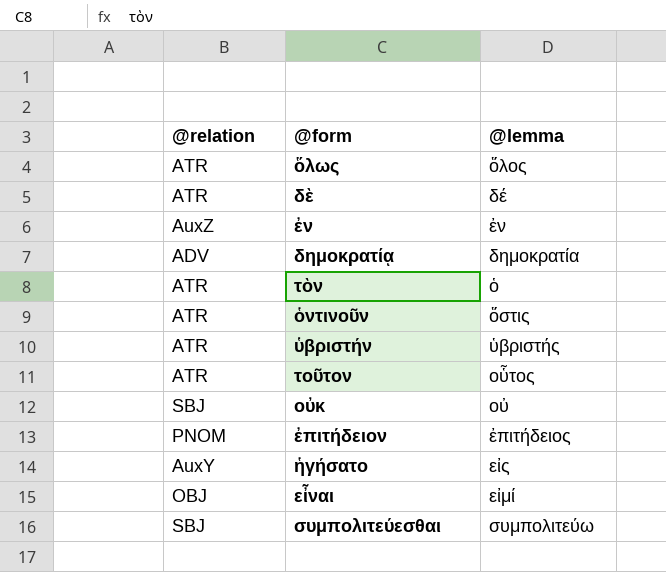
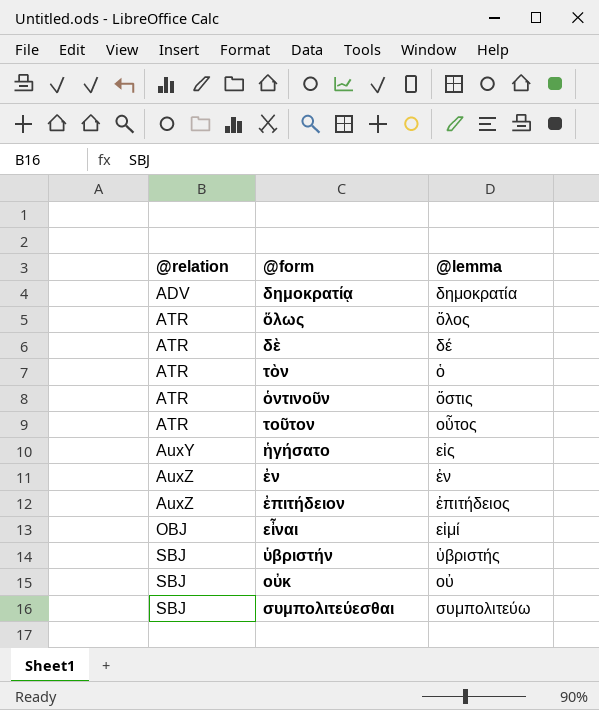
row order: none -> @relation ascending
ἐπιτήδειον | @relation: PNOM -> AuxZ
ὑβριστήν | @relation: ATR -> SBJ

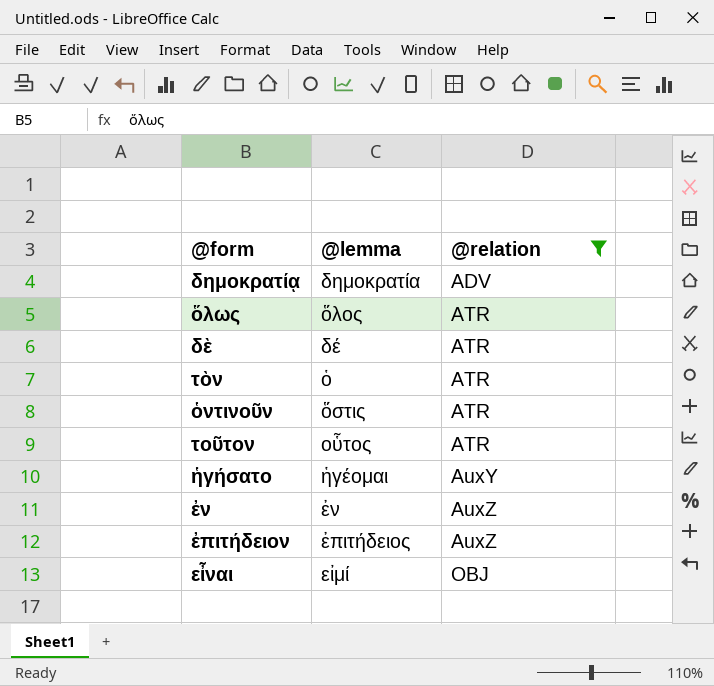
filter: none -> @relation != SBJ
column @relation | position: 1 -> 3
ἡγήσατο | @lemma: εἰς -> ἡγέομαι

